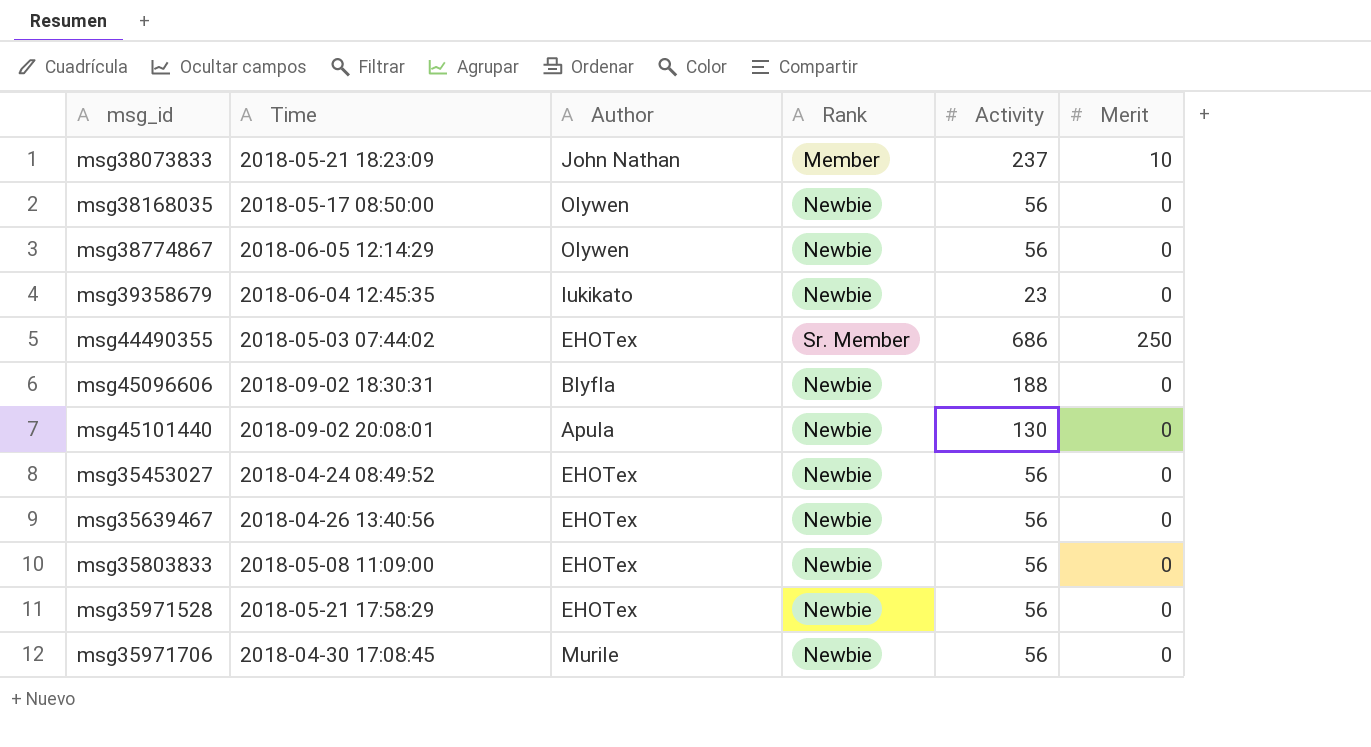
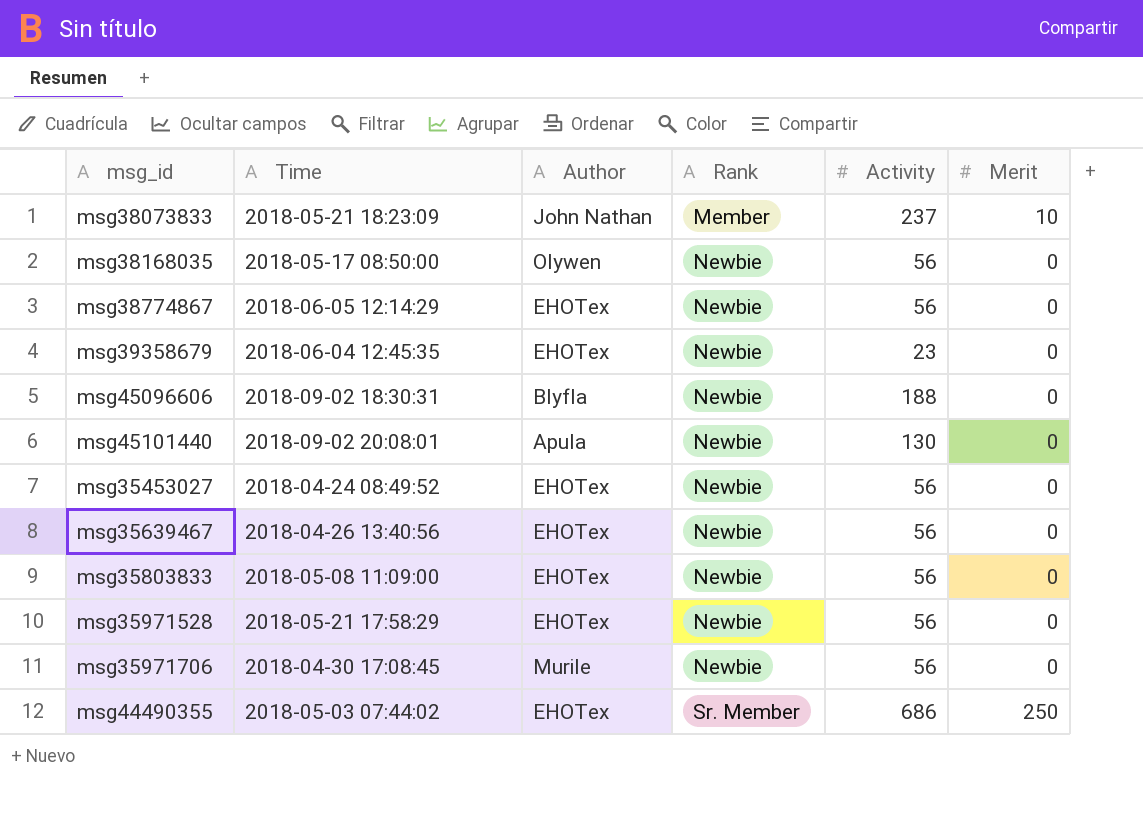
row order: none -> Rank ascending
msg38774867 | Author: Olywen -> EHOTex
msg39358679 | Author: lukikato -> EHOTex

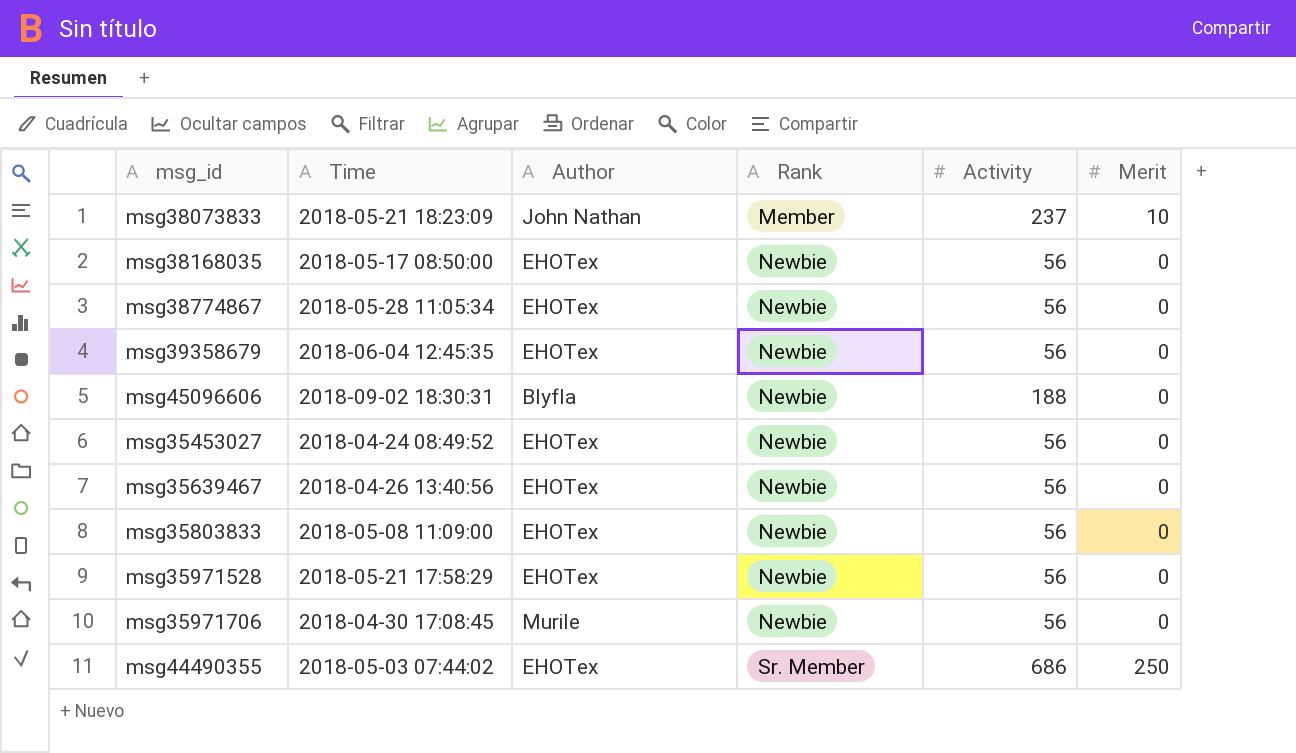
row msg45101440: 2018-09-02 20:08:01 | Apula | Newbie | 130 | 0 -> none
msg38168035 | Author: Olywen -> EHOTex
msg38774867 | Time: 2018-06-05 12:14:29 -> 2018-05-28 11:05:34
msg39358679 | Activity: 23 -> 56

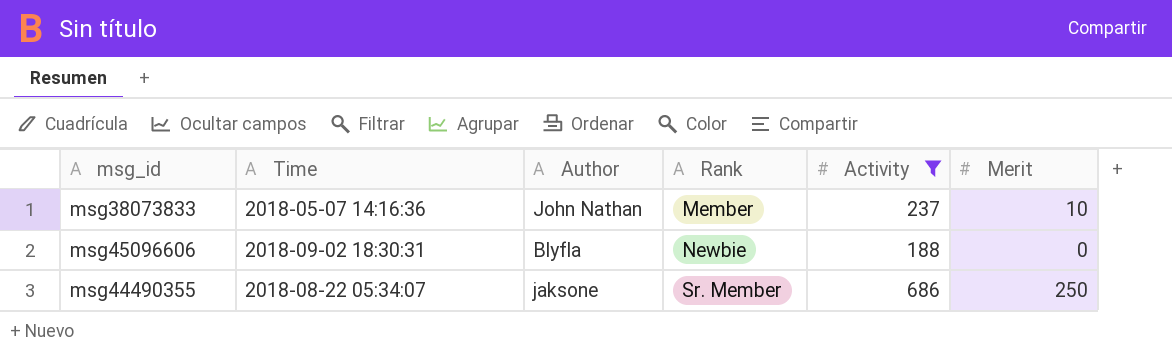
filter: none -> Activity != 56
msg38073833 | Time: 2018-05-21 18:23:09 -> 2018-05-07 14:16:36
msg44490355 | Time: 2018-05-03 07:44:02 -> 2018-08-22 05:34:07
msg44490355 | Author: EHOTex -> jaksone

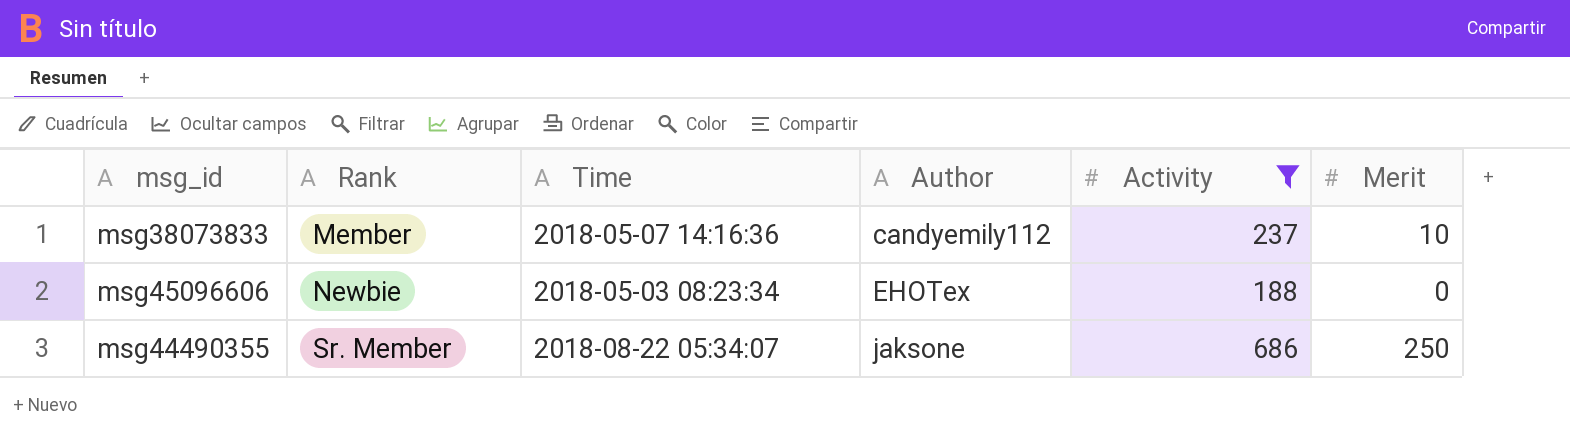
column Rank | position: 4 -> 2
msg38073833 | Author: John Nathan -> candyemily112
msg45096606 | Time: 2018-09-02 18:30:31 -> 2018-05-03 08:23:34
msg45096606 | Author: Blyfla -> EHOTex

